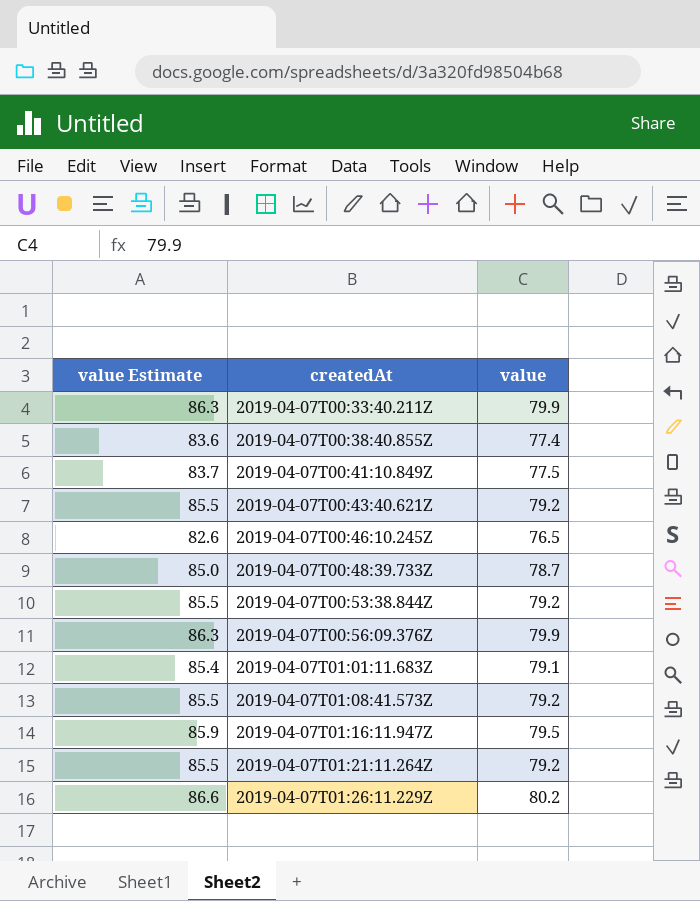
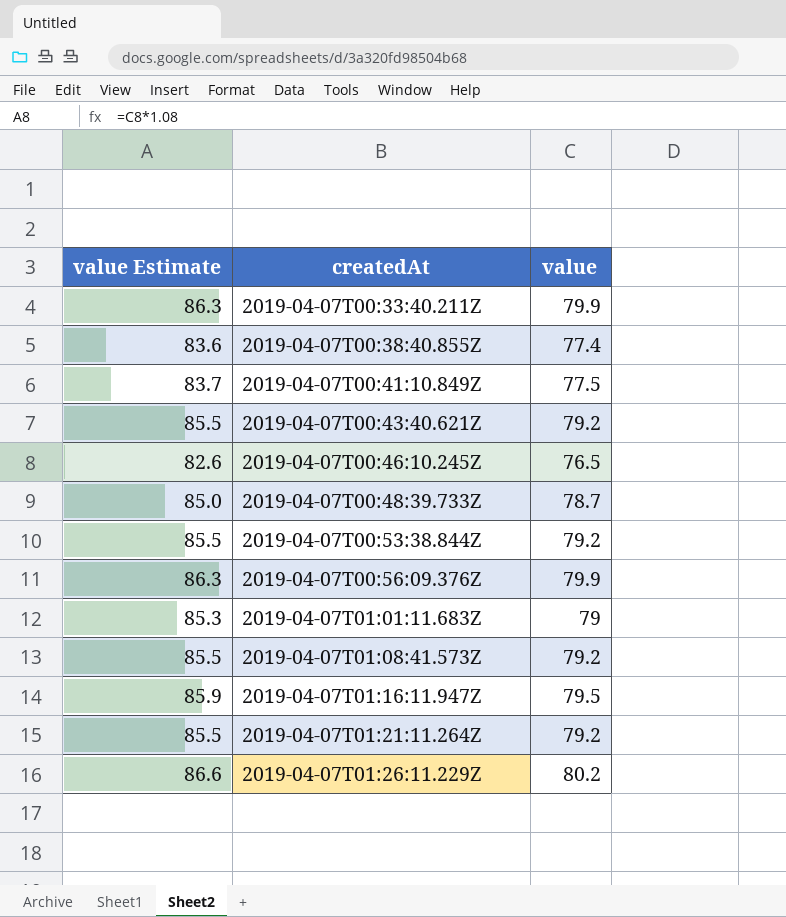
2019-04-07T01:01:11.683Z | value Estimate: 85.4 -> 85.3
2019-04-07T01:01:11.683Z | value: 79.1 -> 79

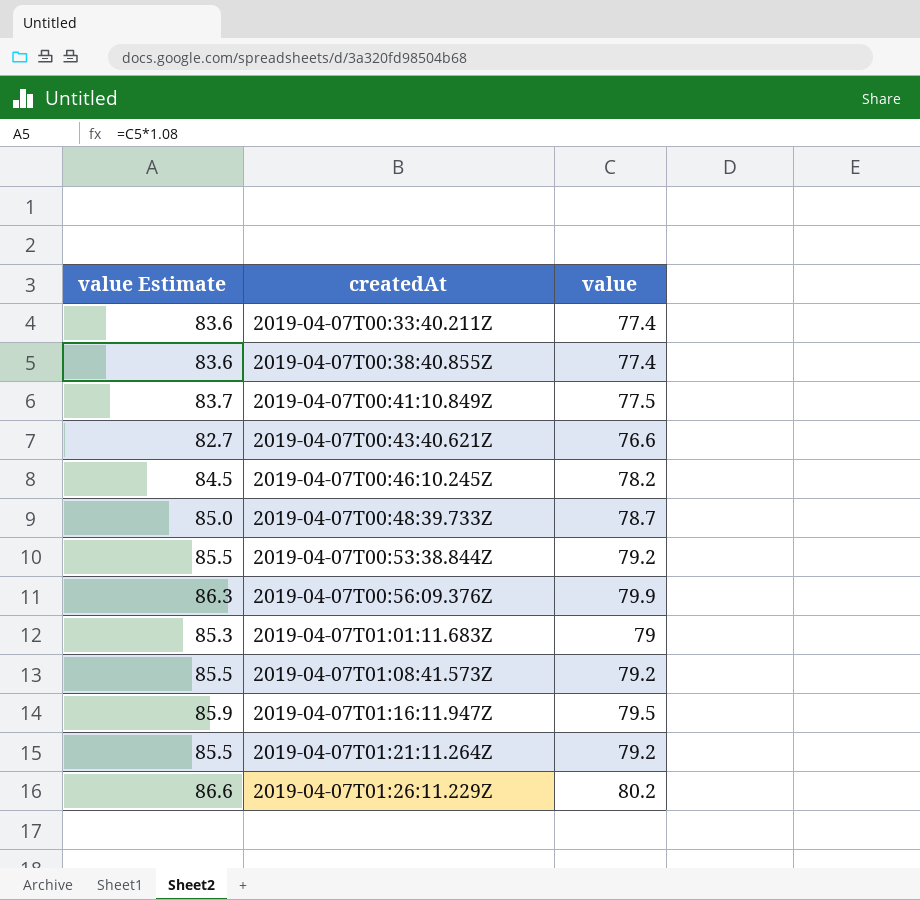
2019-04-07T00:33:40.211Z | value Estimate: 86.3 -> 83.6
2019-04-07T00:33:40.211Z | value: 79.9 -> 77.4
2019-04-07T00:43:40.621Z | value Estimate: 85.5 -> 82.7
2019-04-07T00:43:40.621Z | value: 79.2 -> 76.6
2019-04-07T00:46:10.245Z | value Estimate: 82.6 -> 84.5
2019-04-07T00:46:10.245Z | value: 76.5 -> 78.2

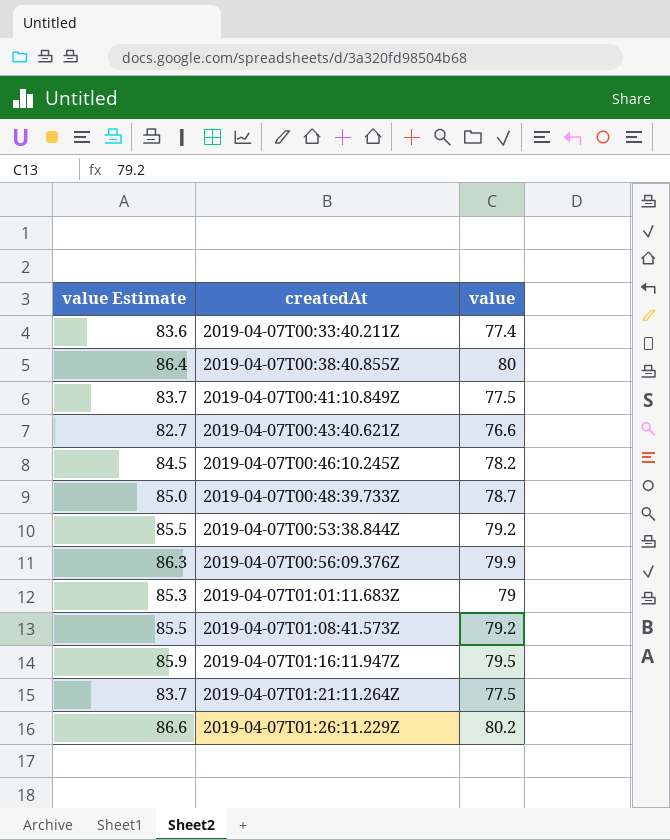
2019-04-07T00:38:40.855Z | value Estimate: 83.6 -> 86.4
2019-04-07T00:38:40.855Z | value: 77.4 -> 80
2019-04-07T01:21:11.264Z | value Estimate: 85.5 -> 83.7
2019-04-07T01:21:11.264Z | value: 79.2 -> 77.5

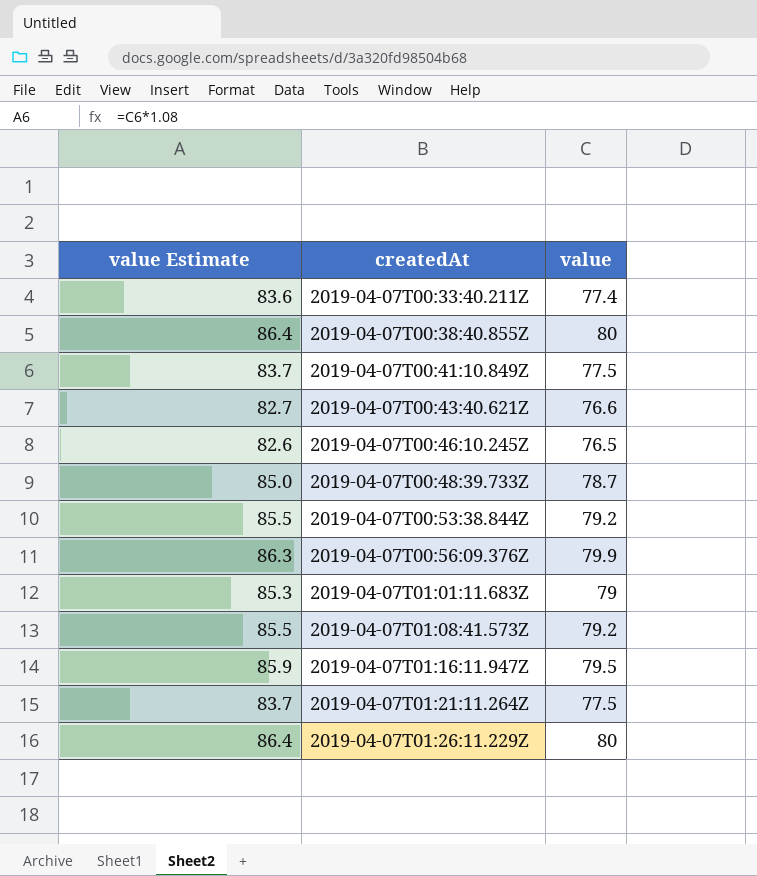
2019-04-07T00:46:10.245Z | value Estimate: 84.5 -> 82.6
2019-04-07T00:46:10.245Z | value: 78.2 -> 76.5
2019-04-07T01:26:11.229Z | value Estimate: 86.6 -> 86.4
2019-04-07T01:26:11.229Z | value: 80.2 -> 80

